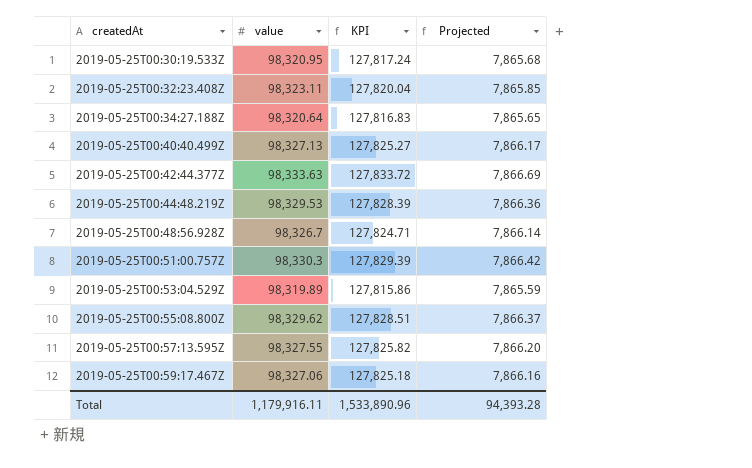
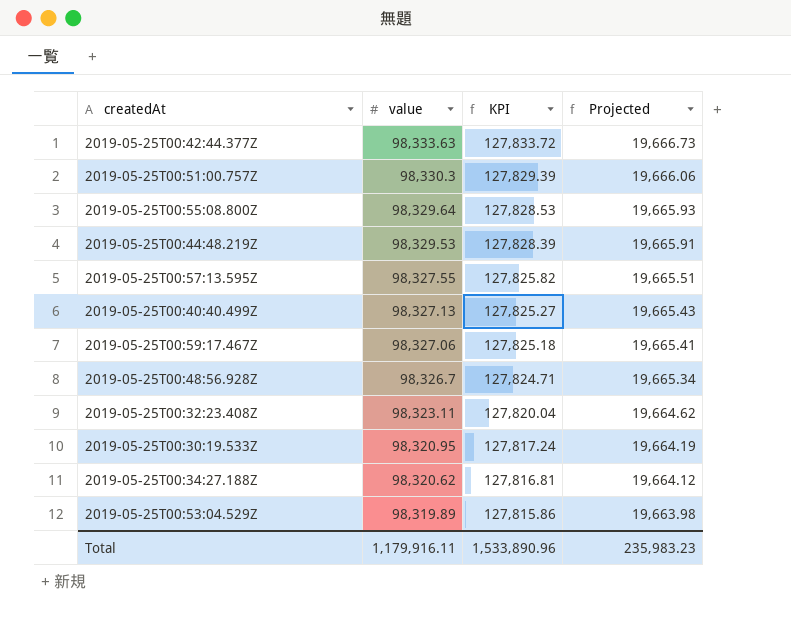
row order: createdAt ascending -> value descending
column Projected | formula: [value] * 0.08 -> [value] * 0.2
2019-05-25T00:55:08.800Z | value: 98,329.62 -> 98,329.64
2019-05-25T00:55:08.800Z | KPI: 127,828.51 -> 127,828.53
2019-05-25T00:34:27.188Z | value: 98,320.64 -> 98,320.62
2019-05-25T00:34:27.188Z | KPI: 127,816.83 -> 127,816.81
Total | Projected: 94,393.28 -> 235,983.23

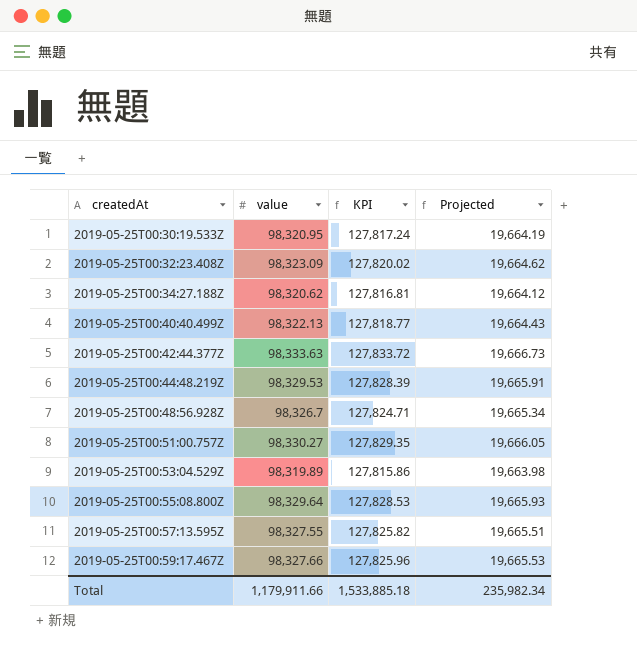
row order: value descending -> createdAt ascending
2019-05-25T00:32:23.408Z | value: 98,323.11 -> 98,323.09
2019-05-25T00:32:23.408Z | KPI: 127,820.04 -> 127,820.02
2019-05-25T00:40:40.499Z | value: 98,327.13 -> 98,322.13
2019-05-25T00:40:40.499Z | KPI: 127,825.27 -> 127,818.77
2019-05-25T00:40:40.499Z | Projected: 19,665.43 -> 19,664.43
2019-05-25T00:51:00.757Z | value: 98,330.3 -> 98,330.27
2019-05-25T00:51:00.757Z | KPI: 127,829.39 -> 127,829.35
2019-05-25T00:51:00.757Z | Projected: 19,666.06 -> 19,666.05
2019-05-25T00:59:17.467Z | value: 98,327.06 -> 98,327.66
2019-05-25T00:59:17.467Z | KPI: 127,825.18 -> 127,825.96
2019-05-25T00:59:17.467Z | Projected: 19,665.41 -> 19,665.53
Total | value: 1,179,916.11 -> 1,179,911.66
Total | KPI: 1,533,890.96 -> 1,533,885.18
Total | Projected: 235,983.23 -> 235,982.34

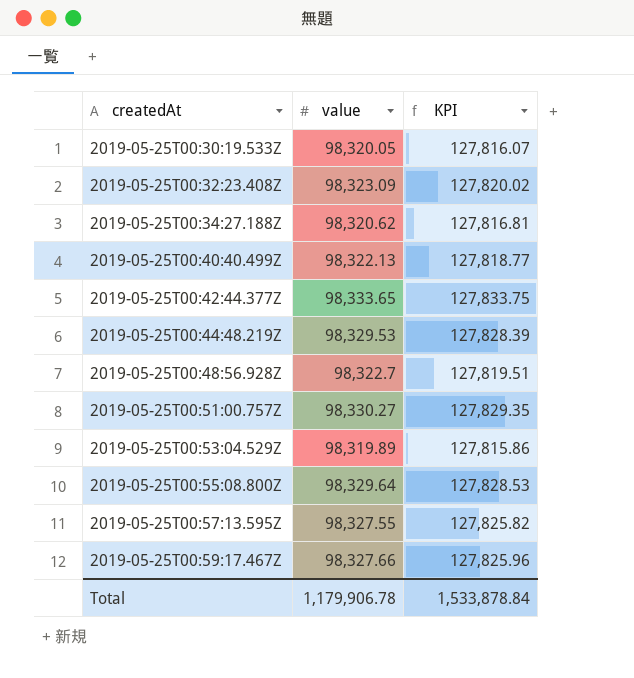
column Projected | formula: [value] * 0.2 -> none
2019-05-25T00:30:19.533Z | value: 98,320.95 -> 98,320.05
2019-05-25T00:30:19.533Z | KPI: 127,817.24 -> 127,816.07
2019-05-25T00:42:44.377Z | value: 98,333.63 -> 98,333.65
2019-05-25T00:42:44.377Z | KPI: 127,833.72 -> 127,833.75
2019-05-25T00:48:56.928Z | value: 98,326.7 -> 98,322.7
2019-05-25T00:48:56.928Z | KPI: 127,824.71 -> 127,819.51
Total | value: 1,179,911.66 -> 1,179,906.78
Total | KPI: 1,533,885.18 -> 1,533,878.84

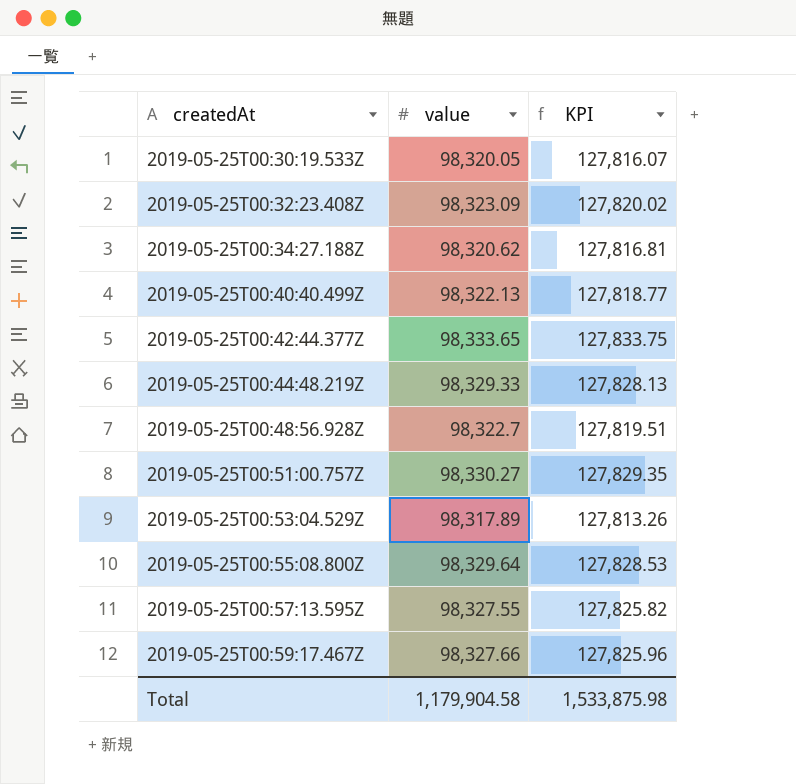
2019-05-25T00:44:48.219Z | value: 98,329.53 -> 98,329.33
2019-05-25T00:44:48.219Z | KPI: 127,828.39 -> 127,828.13
2019-05-25T00:53:04.529Z | value: 98,319.89 -> 98,317.89
2019-05-25T00:53:04.529Z | KPI: 127,815.86 -> 127,813.26
Total | value: 1,179,906.78 -> 1,179,904.58
Total | KPI: 1,533,878.84 -> 1,533,875.98

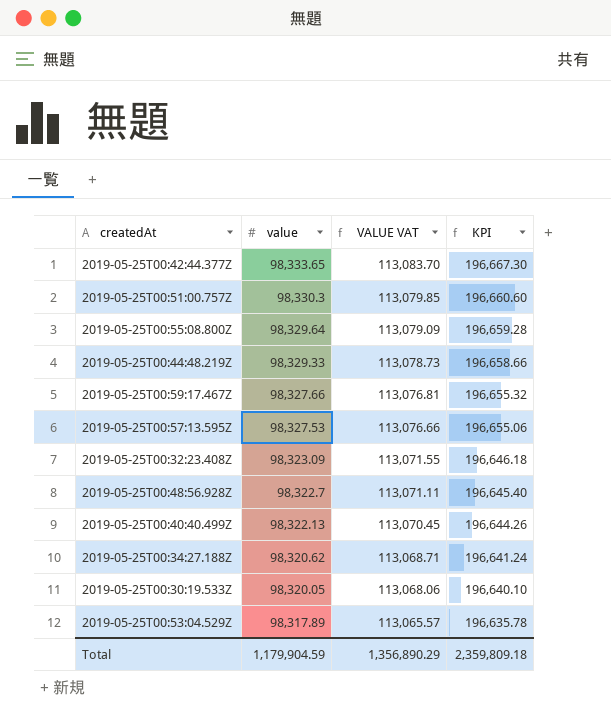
row order: createdAt ascending -> value descending
column VALUE VAT | formula: none -> [value] * 1.15
column KPI | formula: [value] * 1.3 -> [value] * 2
2019-05-25T00:51:00.757Z | value: 98,330.27 -> 98,330.3
2019-05-25T00:57:13.595Z | value: 98,327.55 -> 98,327.53
Total | value: 1,179,904.58 -> 1,179,904.59
Total | KPI: 1,533,875.98 -> 2,359,809.18

